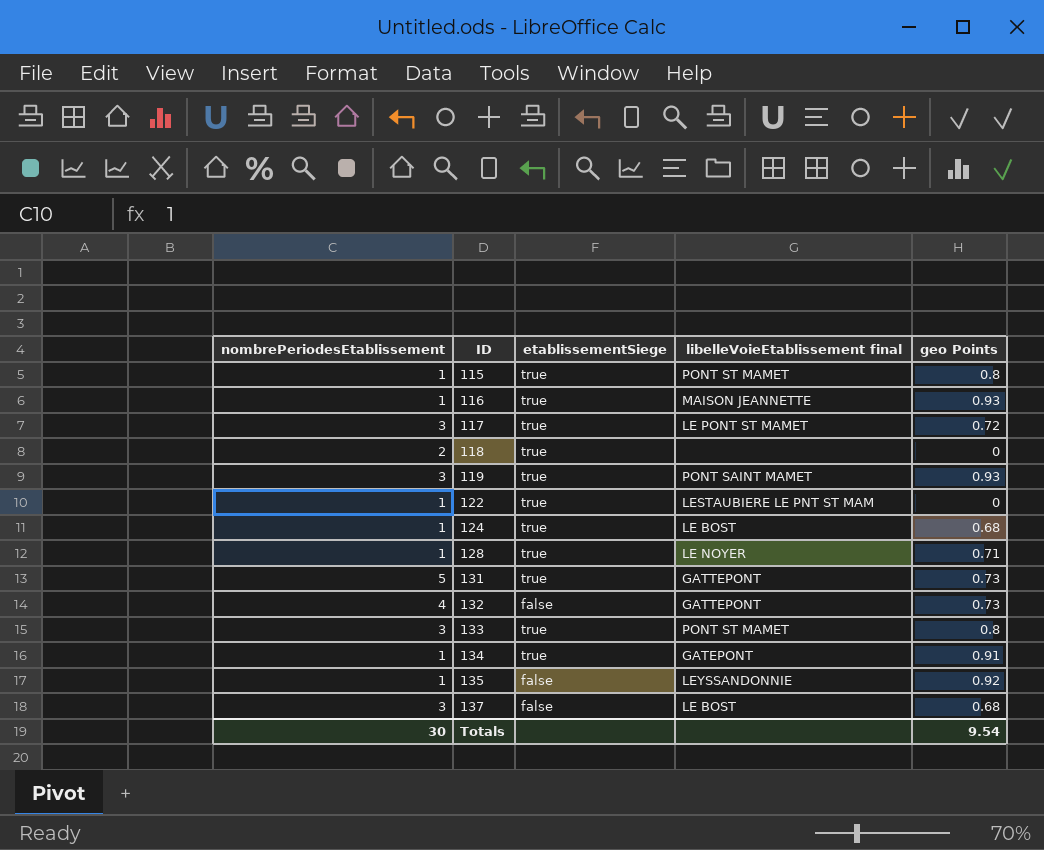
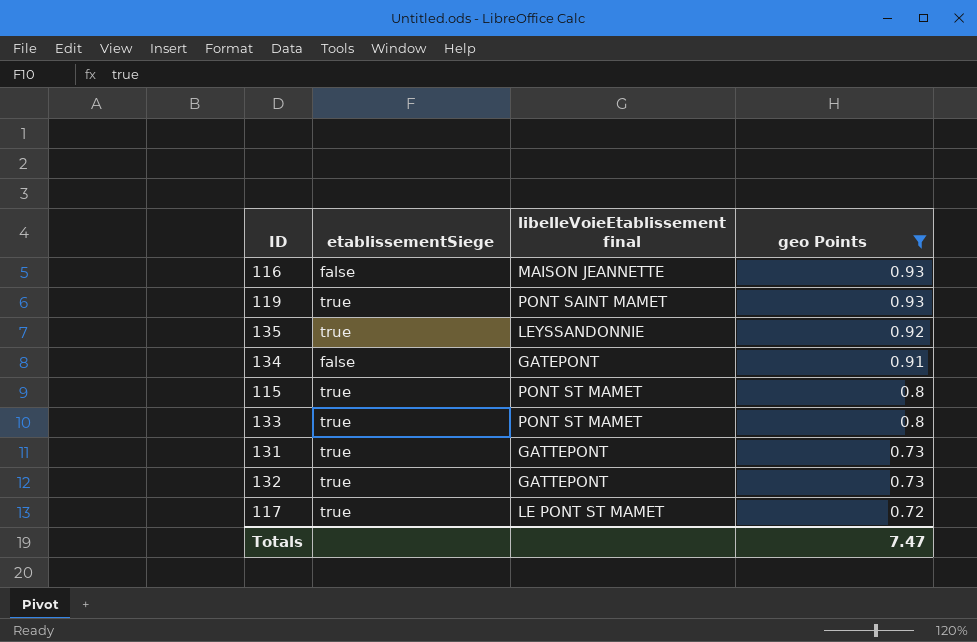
filter: none -> geo Points >= 0.72
row order: ID ascending -> geo Points descending
column nombrePeriodesEtablissement | position: 1 -> none
116 | etablissementSiege: true -> false
135 | etablissementSiege: false -> true
134 | etablissementSiege: true -> false
132 | etablissementSiege: false -> true
Totals | geo Points: 9.54 -> 7.47

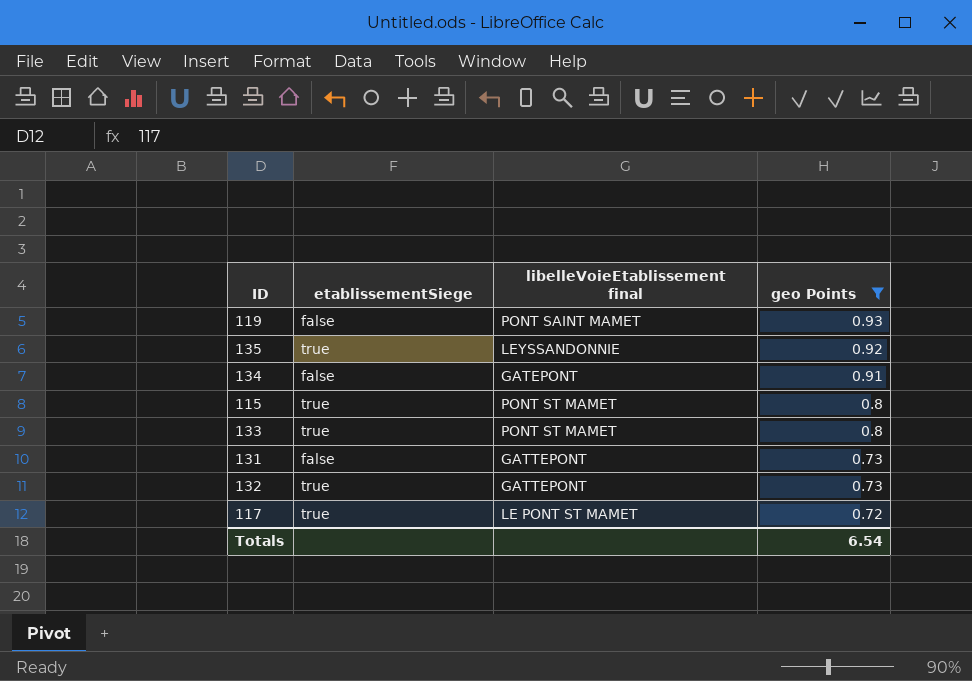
row 116: false | MAISON JEANNETTE | 0.93 -> none
119 | etablissementSiege: true -> false
131 | etablissementSiege: true -> false
Totals | geo Points: 7.47 -> 6.54

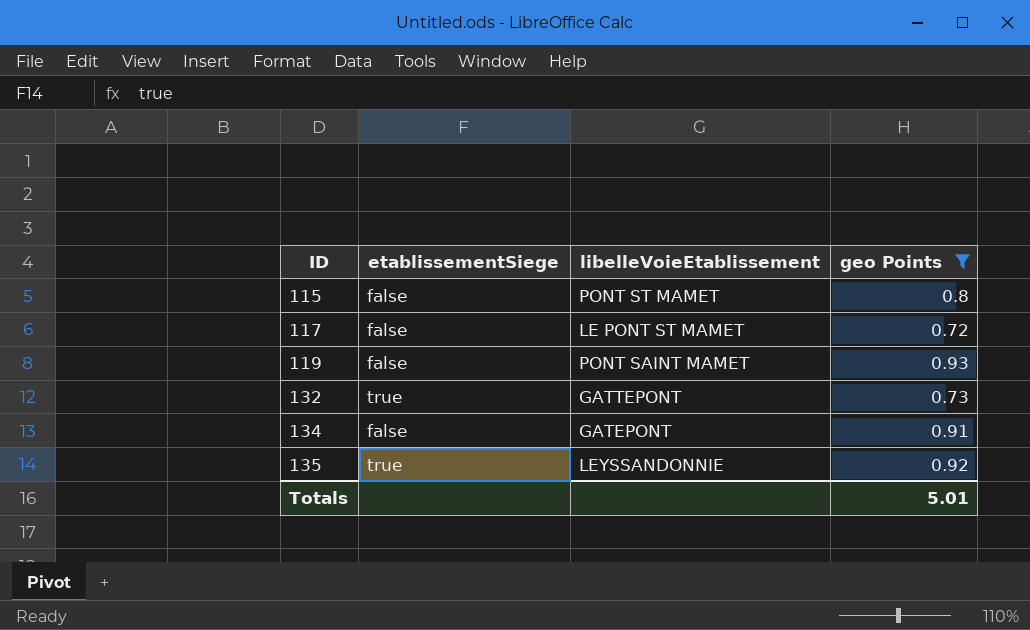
row order: geo Points descending -> ID ascending
column name: libelleVoieEtablissement final -> libelleVoieEtablissement
row 133: true | PONT ST MAMET | 0.8 -> none
row 131: false | GATTEPONT | 0.73 -> none
115 | etablissementSiege: true -> false
117 | etablissementSiege: true -> false
Totals | geo Points: 6.54 -> 5.01

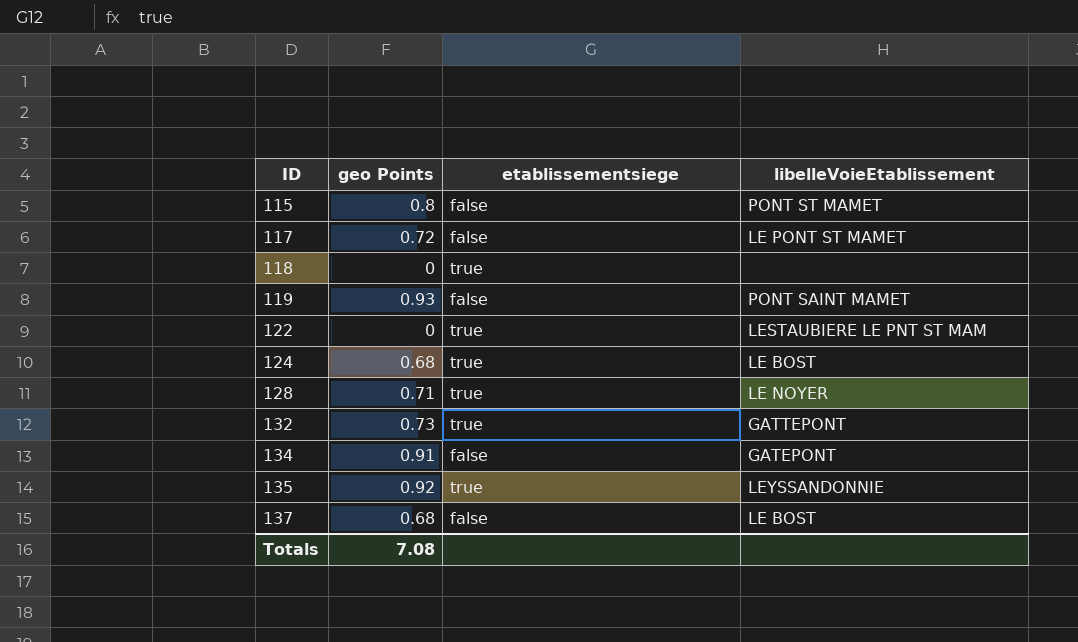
filter: geo Points >= 0.72 -> none
column geo Points | position: 4 -> 2
column name: etablissementSiege -> etablissementsiege
Totals | geo Points: 5.01 -> 7.08

